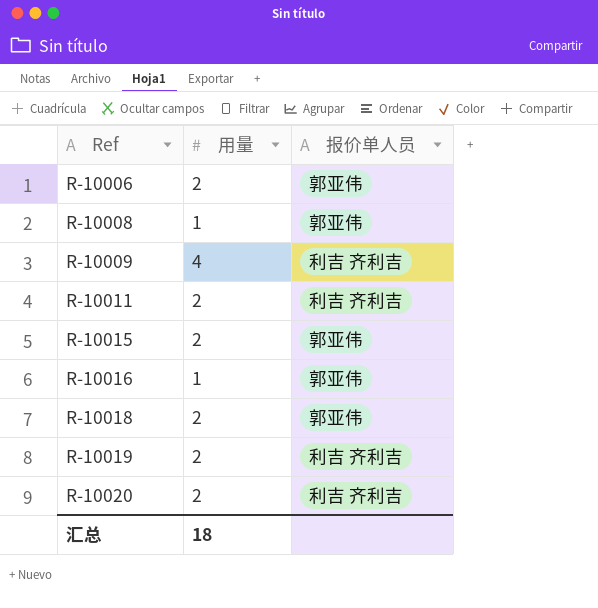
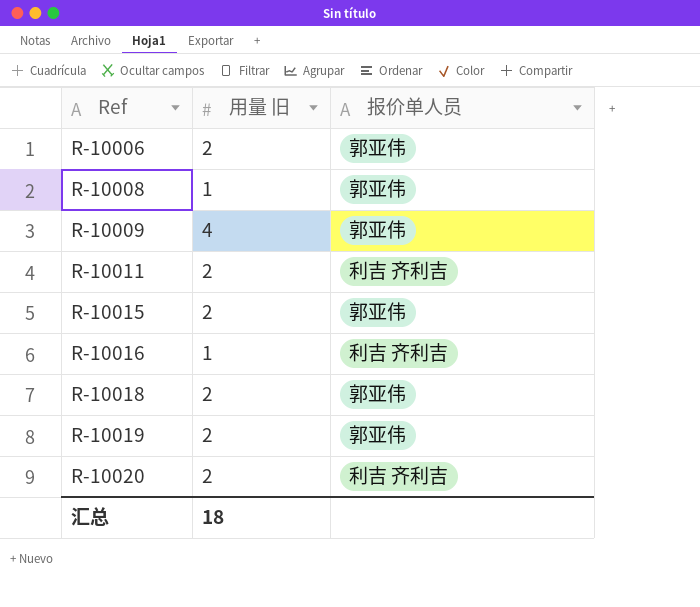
column name: 用量 -> 用量 旧
R-10009 | 报价单人员: 利吉 齐利吉 -> 郭亚伟
R-10016 | 报价单人员: 郭亚伟 -> 利吉 齐利吉
R-10019 | 报价单人员: 利吉 齐利吉 -> 郭亚伟

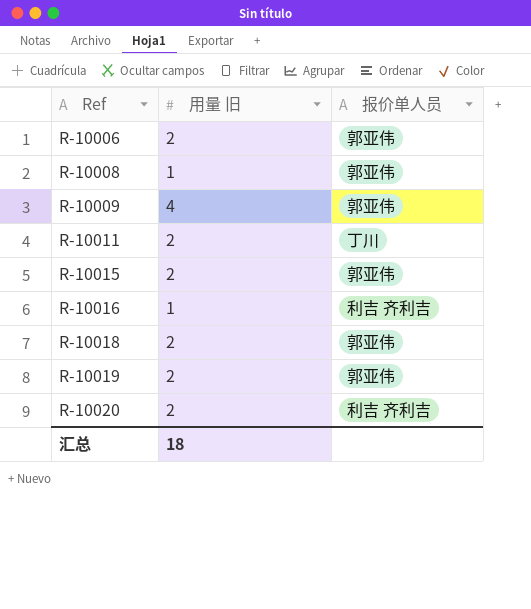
R-10011 | 报价单人员: 利吉 齐利吉 -> 丁川

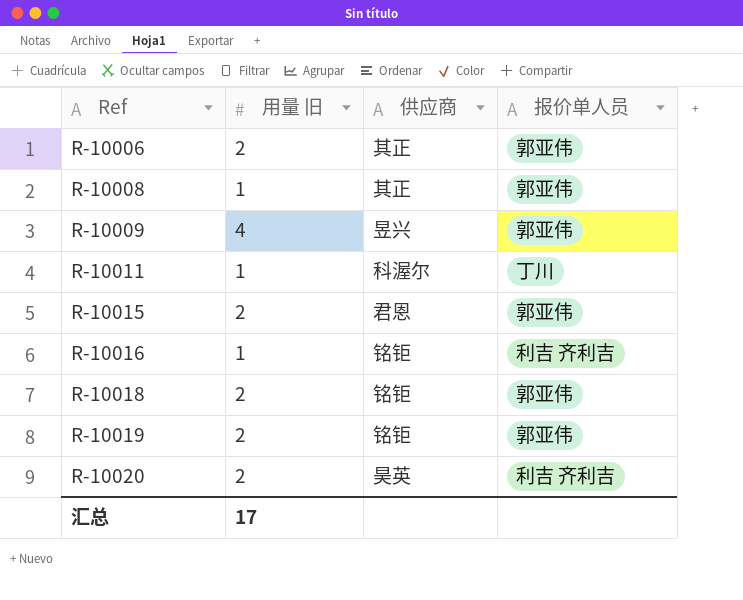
column 供应商 | position: none -> 3
R-10011 | 用量 旧: 2 -> 1
汇总 | 用量 旧: 18 -> 17

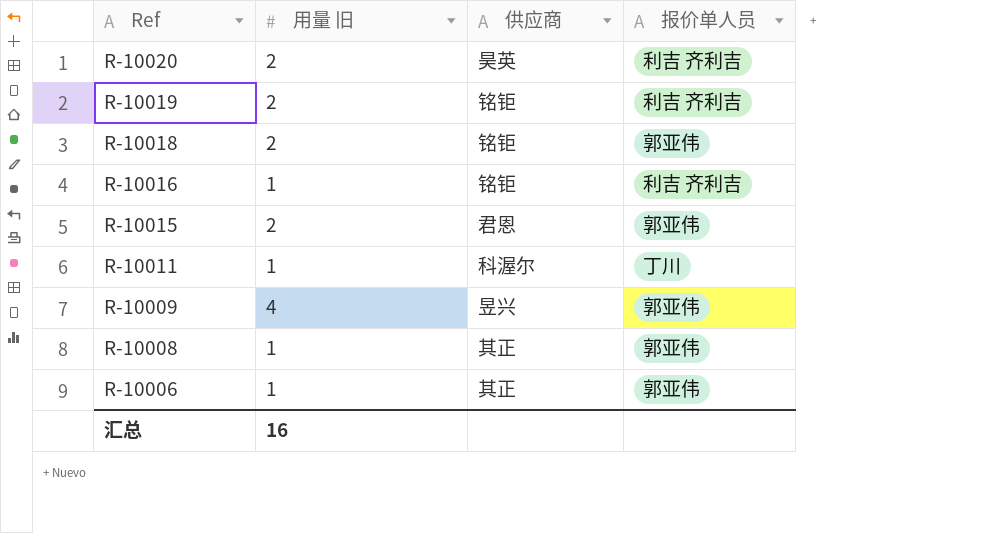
row order: Ref ascending -> Ref descending
R-10019 | 报价单人员: 郭亚伟 -> 利吉 齐利吉
R-10006 | 用量 旧: 2 -> 1
汇总 | 用量 旧: 17 -> 16

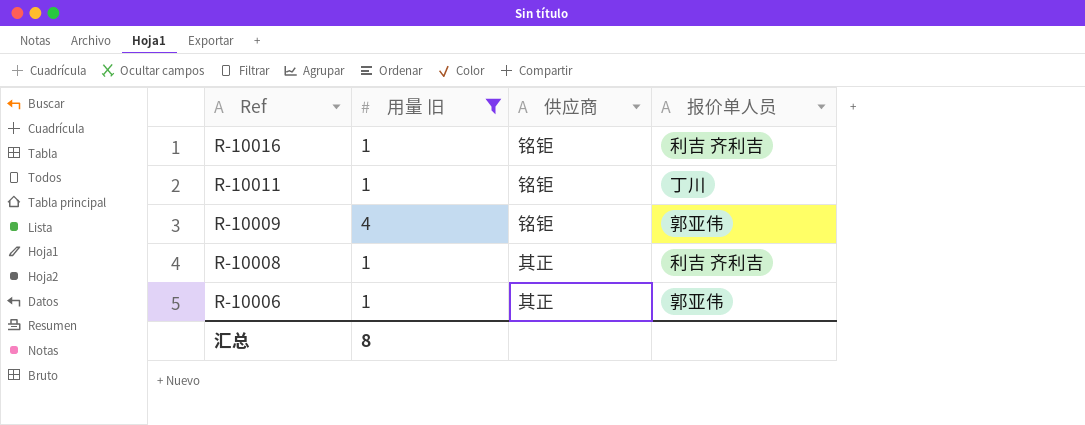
filter: none -> 用量 旧 != 2
R-10011 | 供应商: 科渥尔 -> 铭钜
R-10009 | 供应商: 昱兴 -> 铭钜
R-10008 | 报价单人员: 郭亚伟 -> 利吉 齐利吉
汇总 | 用量 旧: 16 -> 8

